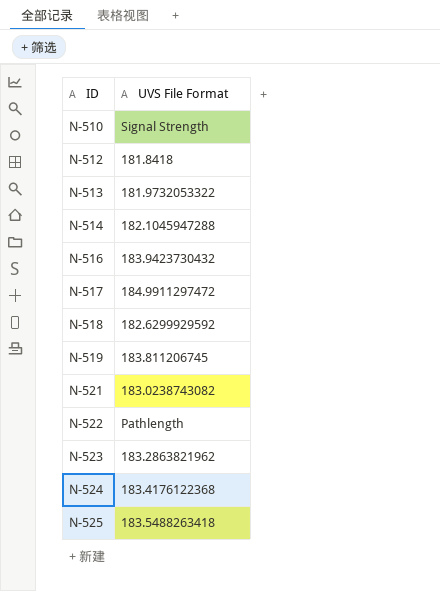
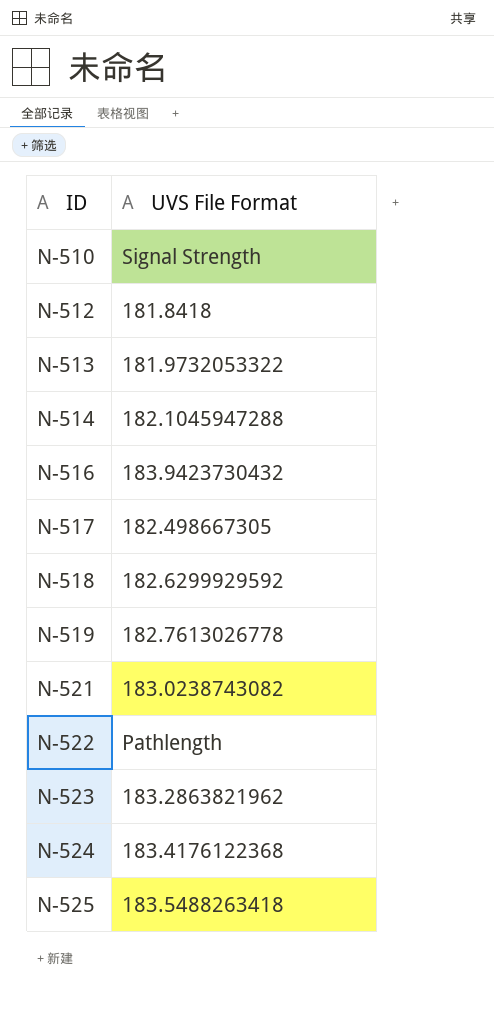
N-517 | UVS File Format: 184.9911297472 -> 182.498667305
N-519 | UVS File Format: 183.811206745 -> 182.7613026778

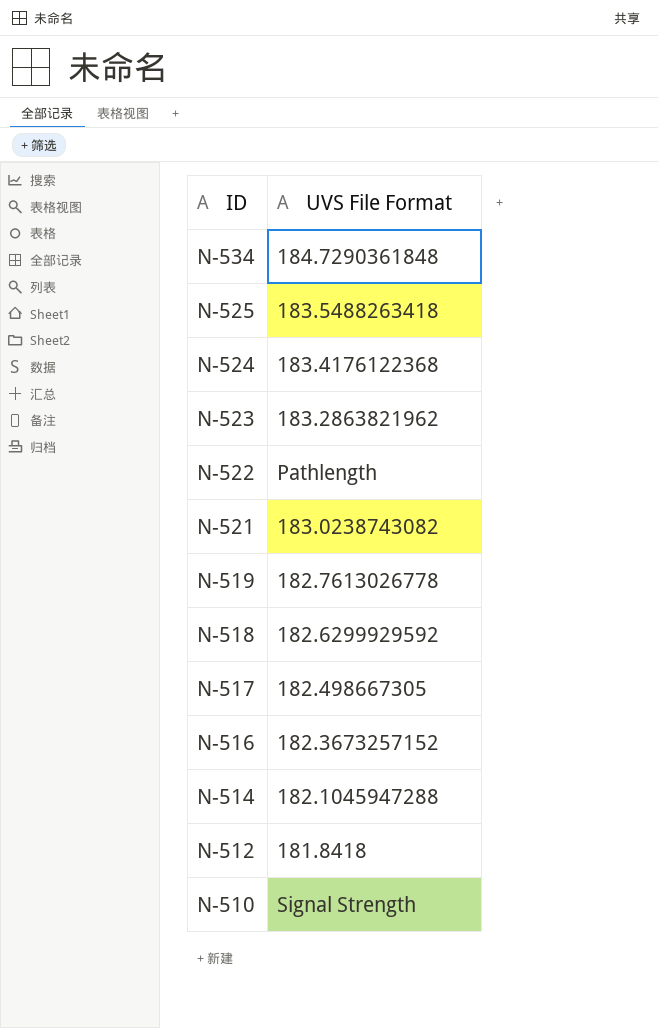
row order: ID ascending -> ID descending
row N-513: 181.9732053322 -> none
row N-534: none -> 184.7290361848
N-516 | UVS File Format: 183.9423730432 -> 182.3673257152

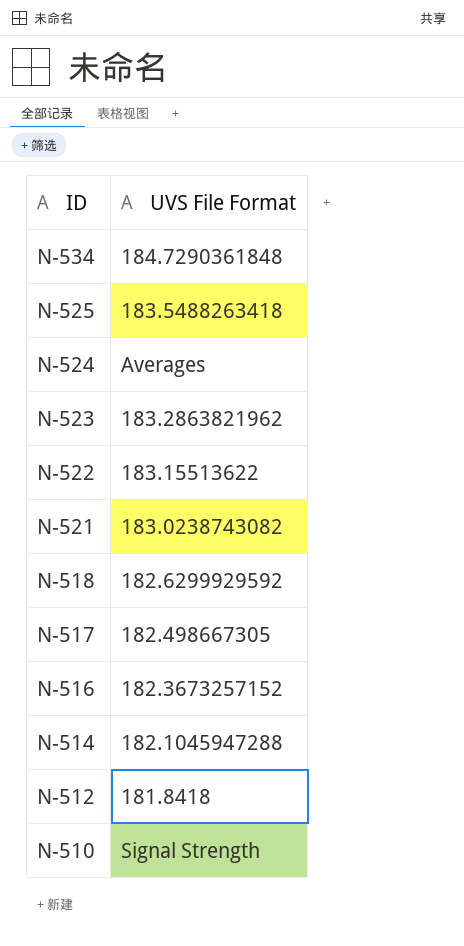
row N-519: 182.7613026778 -> none
N-524 | UVS File Format: 183.4176122368 -> Averages
N-522 | UVS File Format: Pathlength -> 183.15513622

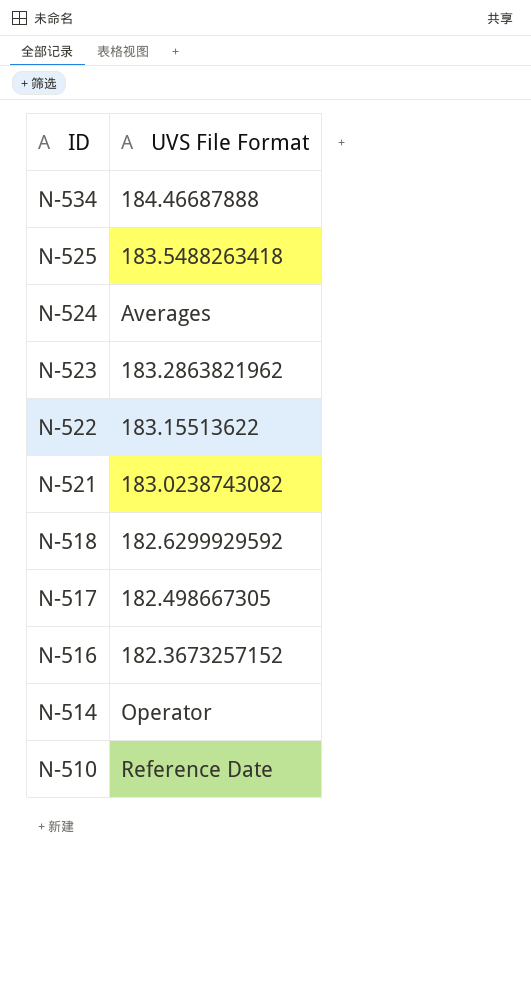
row N-512: 181.8418 -> none
N-534 | UVS File Format: 184.7290361848 -> 184.46687888
N-514 | UVS File Format: 182.1045947288 -> Operator
N-510 | UVS File Format: Signal Strength -> Reference Date

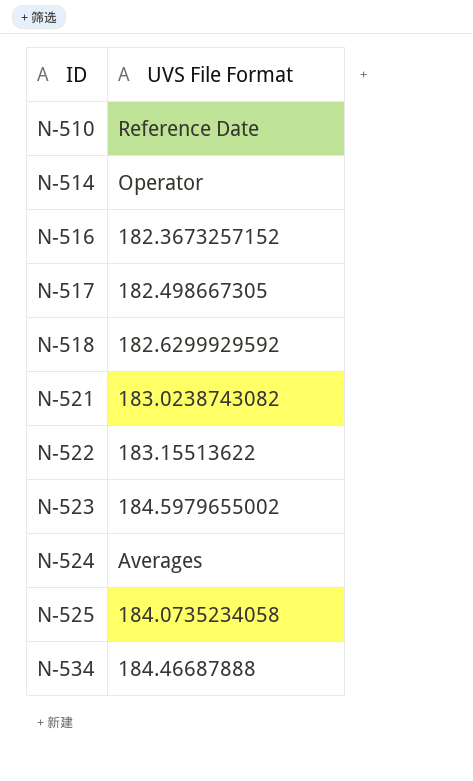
row order: ID descending -> ID ascending
N-523 | UVS File Format: 183.2863821962 -> 184.5979655002
N-525 | UVS File Format: 183.5488263418 -> 184.0735234058

